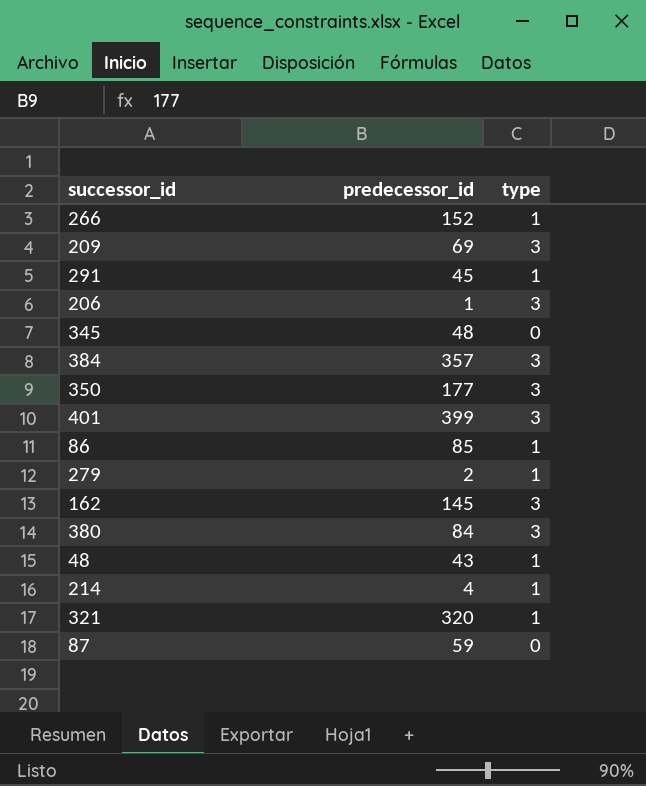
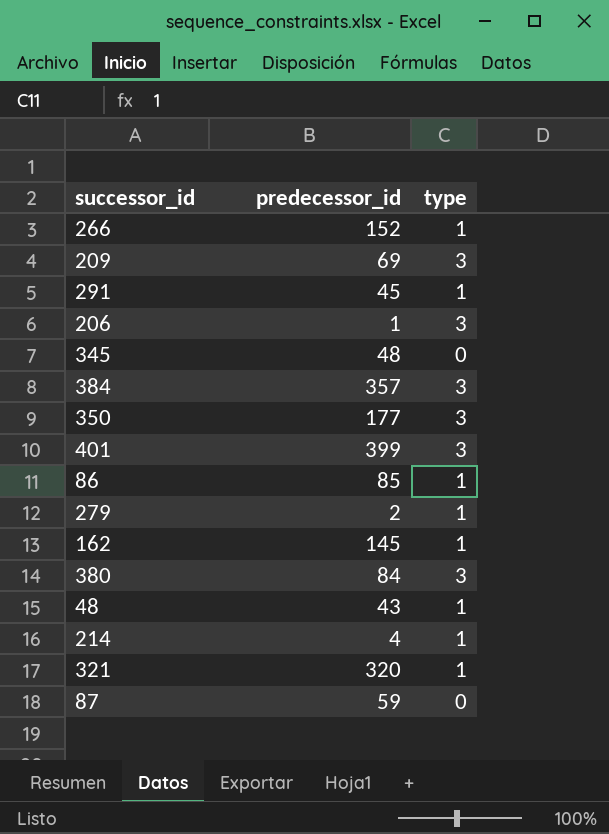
162 | type: 3 -> 1

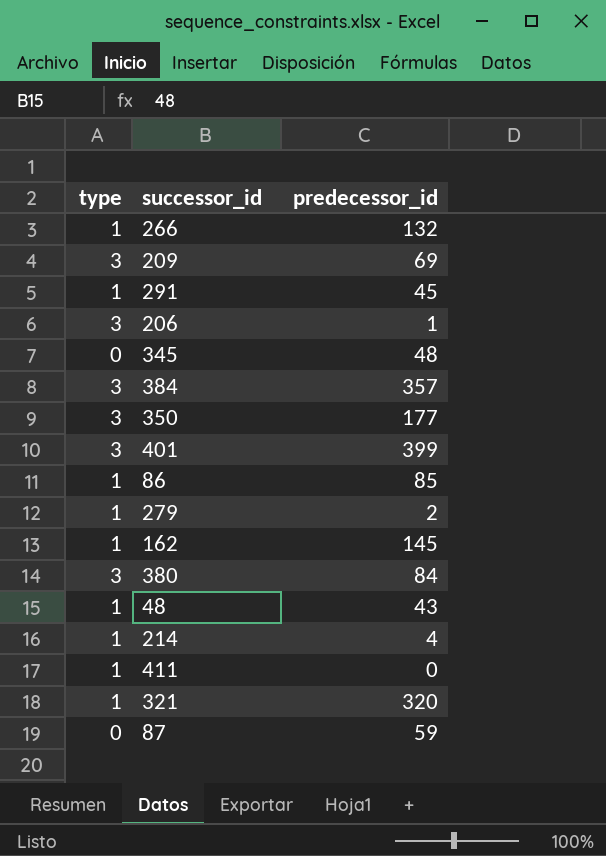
column type | position: 3 -> 1
266 | predecessor_id: 152 -> 132
row 411: none -> 1 | 0

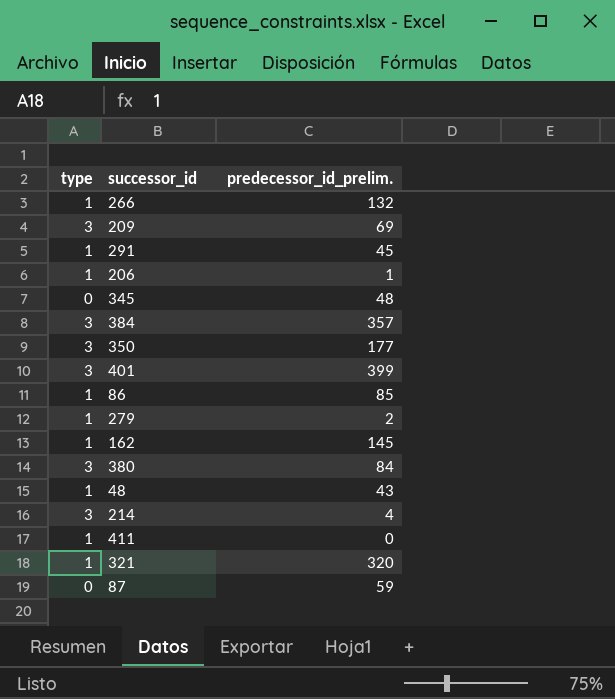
column name: predecessor_id -> predecessor_id_prelim.
206 | type: 3 -> 1
214 | type: 1 -> 3

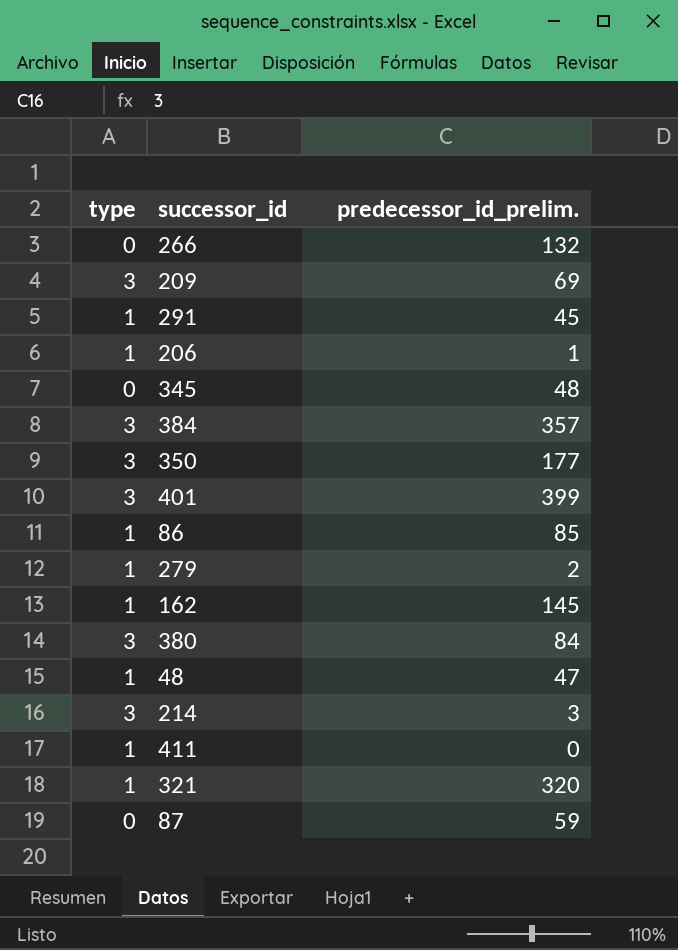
266 | type: 1 -> 0
48 | predecessor_id_prelim.: 43 -> 47
214 | predecessor_id_prelim.: 4 -> 3

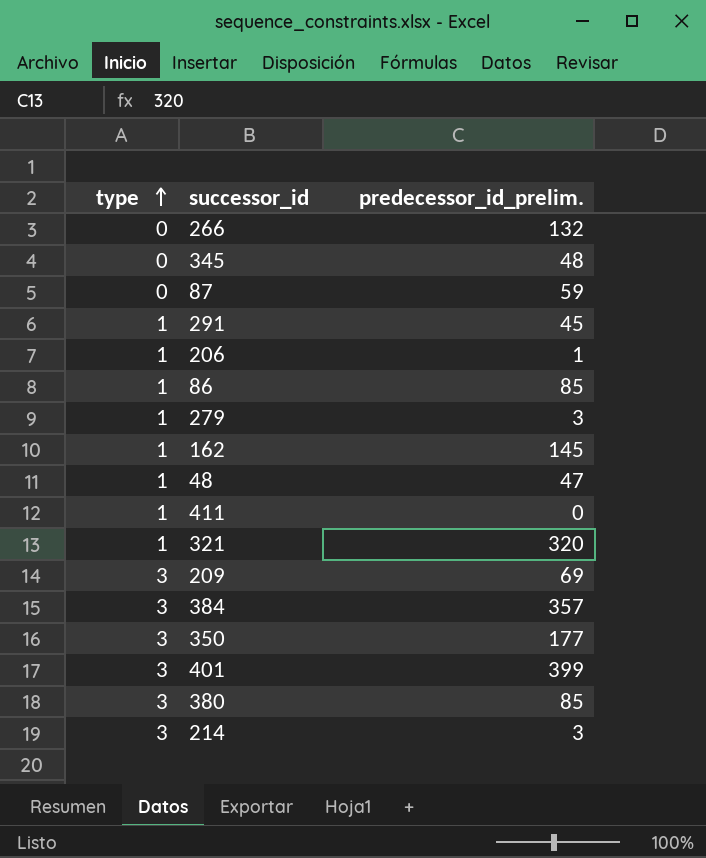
row order: none -> type ascending
279 | predecessor_id_prelim.: 2 -> 3
380 | predecessor_id_prelim.: 84 -> 85

